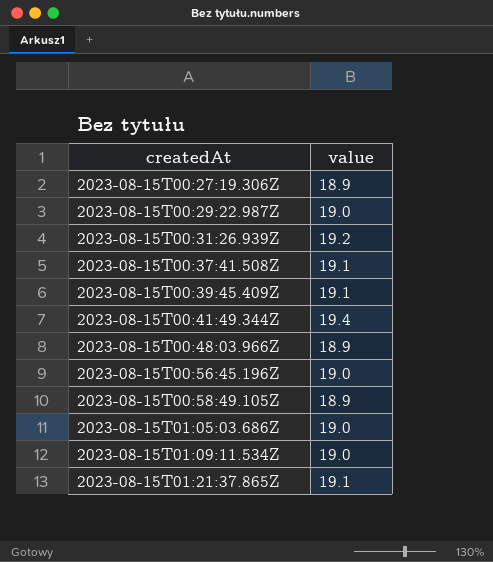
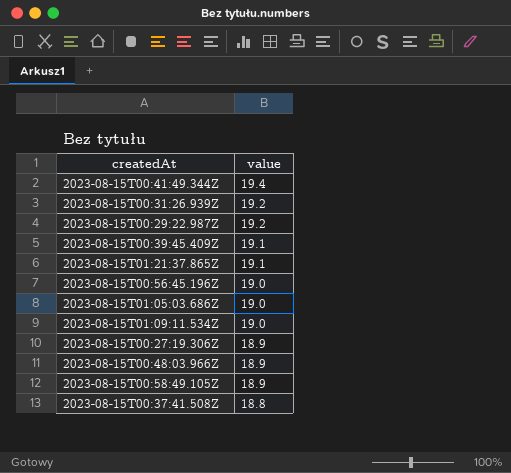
row order: createdAt ascending -> value descending
2023-08-15T00:29:22.987Z | value: 19.0 -> 19.2
2023-08-15T00:37:41.508Z | value: 19.1 -> 18.8

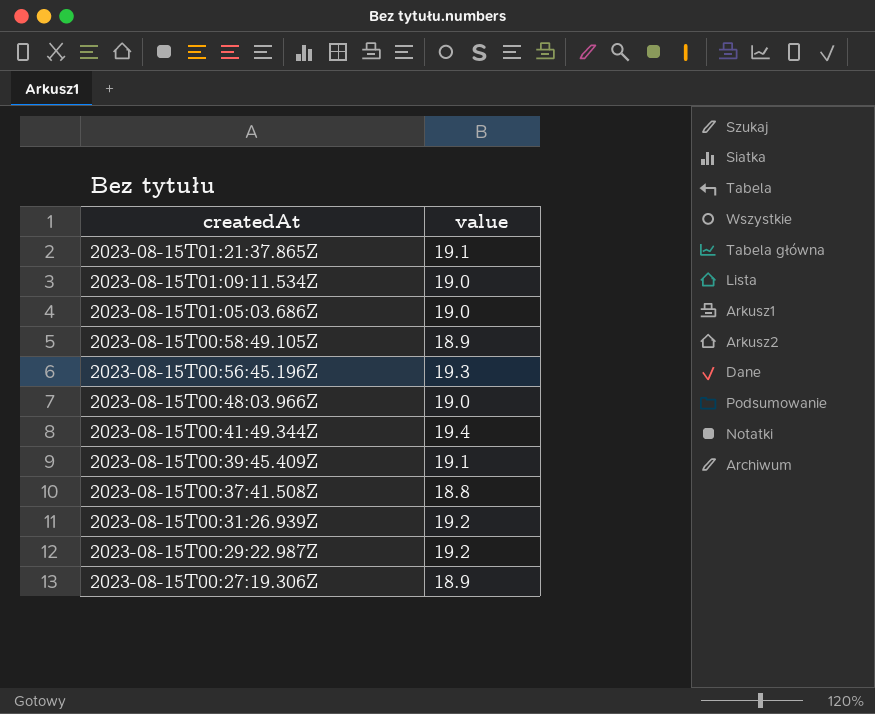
row order: value descending -> createdAt descending
2023-08-15T00:56:45.196Z | value: 19.0 -> 19.3
2023-08-15T00:48:03.966Z | value: 18.9 -> 19.0

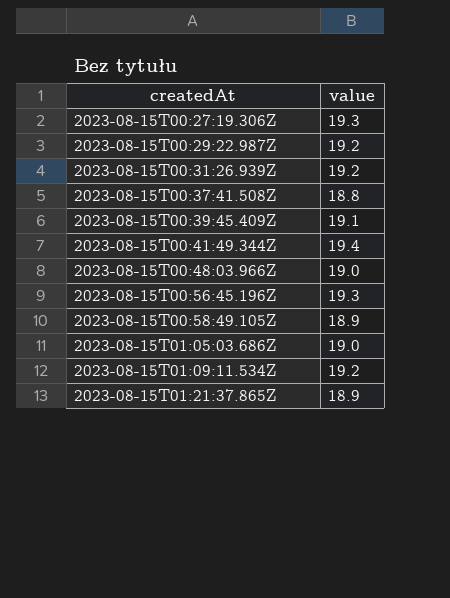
row order: createdAt descending -> createdAt ascending
2023-08-15T00:27:19.306Z | value: 18.9 -> 19.3
2023-08-15T01:09:11.534Z | value: 19.0 -> 19.2
2023-08-15T01:21:37.865Z | value: 19.1 -> 18.9

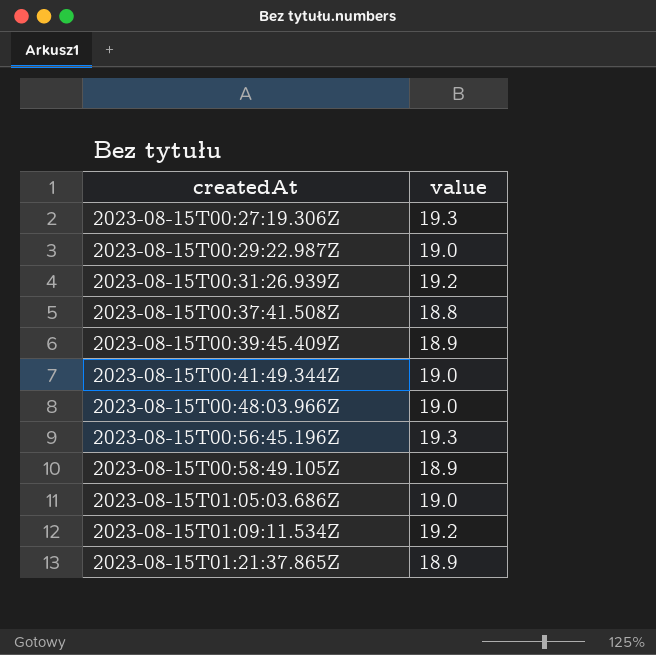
2023-08-15T00:29:22.987Z | value: 19.2 -> 19.0
2023-08-15T00:39:45.409Z | value: 19.1 -> 18.9
2023-08-15T00:41:49.344Z | value: 19.4 -> 19.0

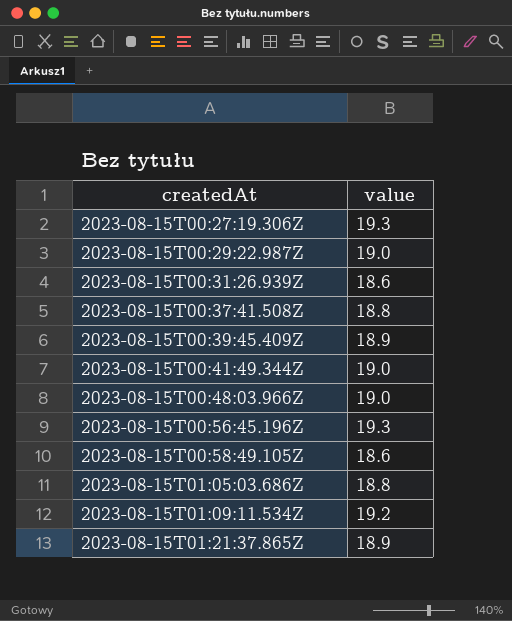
2023-08-15T00:31:26.939Z | value: 19.2 -> 18.6
2023-08-15T00:58:49.105Z | value: 18.9 -> 18.6
2023-08-15T01:05:03.686Z | value: 19.0 -> 18.8

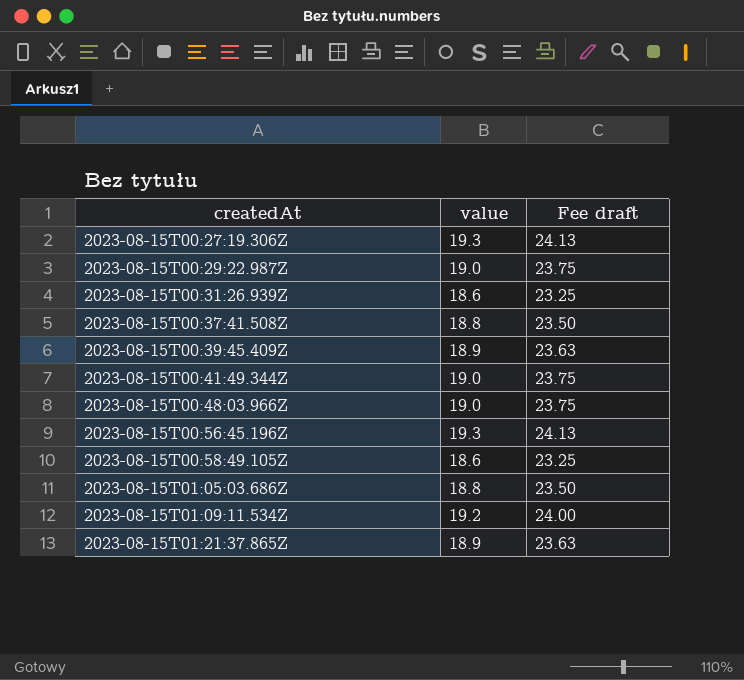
column Fee draft | formula: none -> [value] * 1.25

